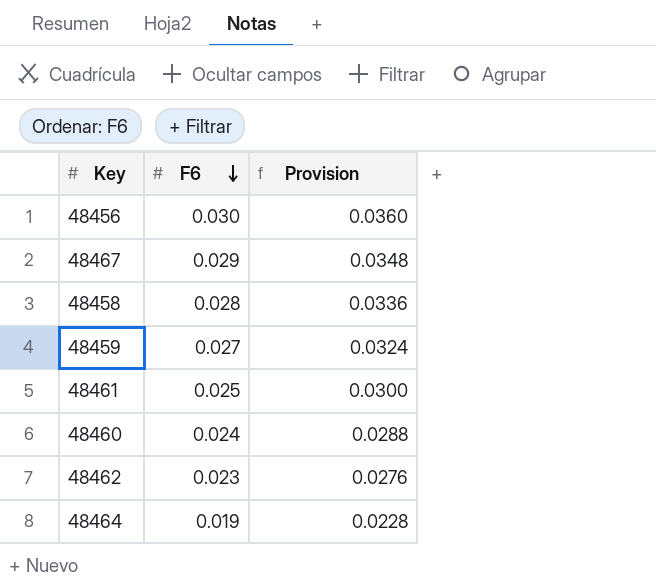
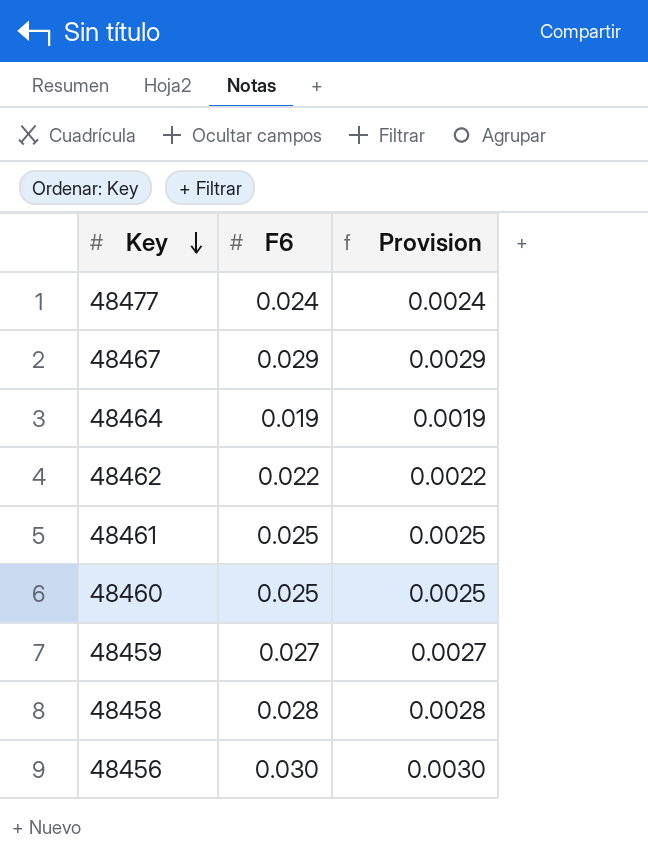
row order: F6 descending -> Key descending
column Provision | formula: [F6] * 1.2 -> [F6] * 0.1
row 48477: none -> 0.024 | 0.0024
48462 | F6: 0.023 -> 0.022
48460 | F6: 0.024 -> 0.025

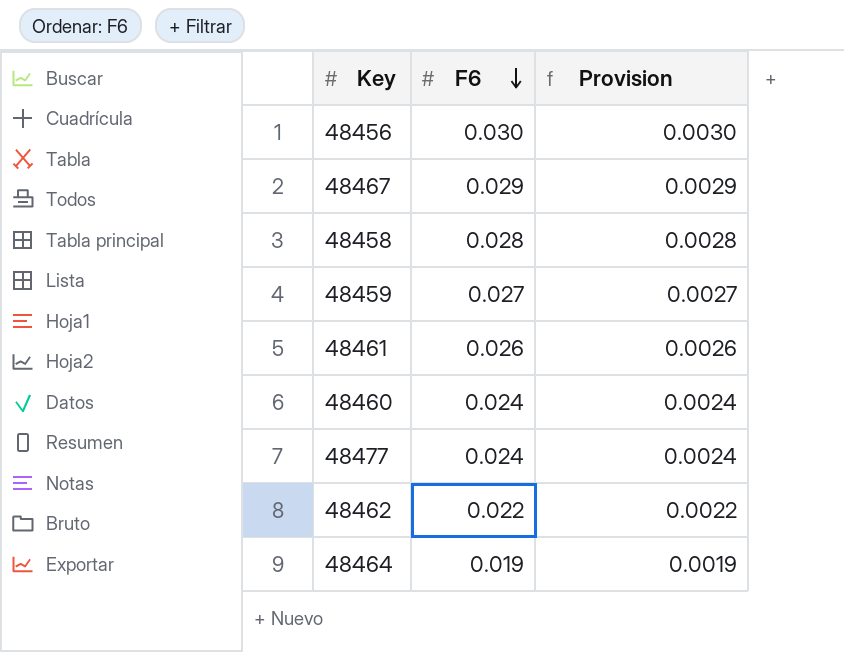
row order: Key descending -> F6 descending
48461 | F6: 0.025 -> 0.026
48461 | Provision: 0.0025 -> 0.0026
48460 | F6: 0.025 -> 0.024
48460 | Provision: 0.0025 -> 0.0024

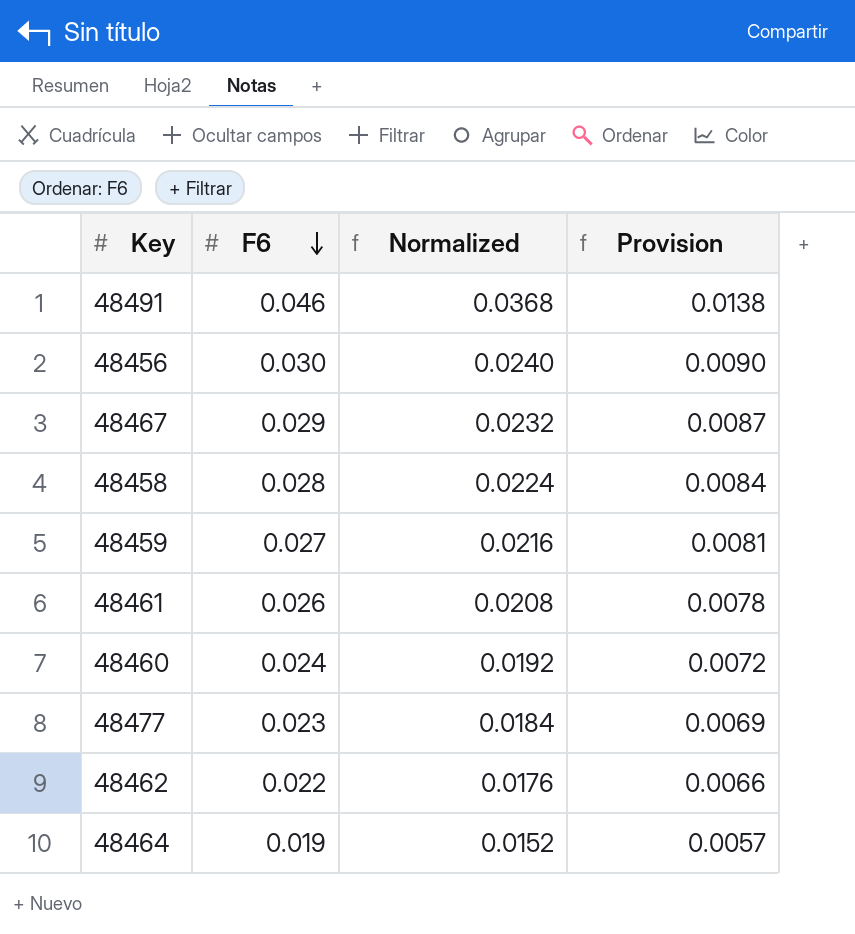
column Normalized | formula: none -> [F6] * 0.8
column Provision | formula: [F6] * 0.1 -> [F6] * 0.3
row 48491: none -> 0.046 | 0.0368 | 0.0138
48477 | F6: 0.024 -> 0.023

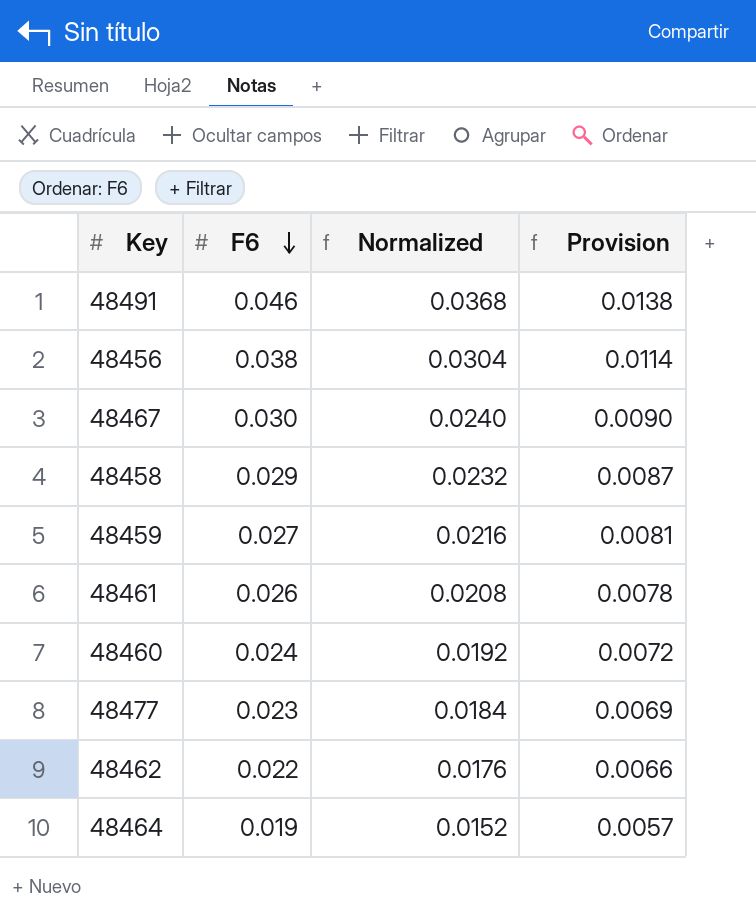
48456 | F6: 0.030 -> 0.038
48456 | Normalized: 0.0240 -> 0.0304
48456 | Provision: 0.0090 -> 0.0114
48467 | F6: 0.029 -> 0.030
48467 | Normalized: 0.0232 -> 0.0240
48467 | Provision: 0.0087 -> 0.0090
48458 | F6: 0.028 -> 0.029
48458 | Normalized: 0.0224 -> 0.0232
48458 | Provision: 0.0084 -> 0.0087

